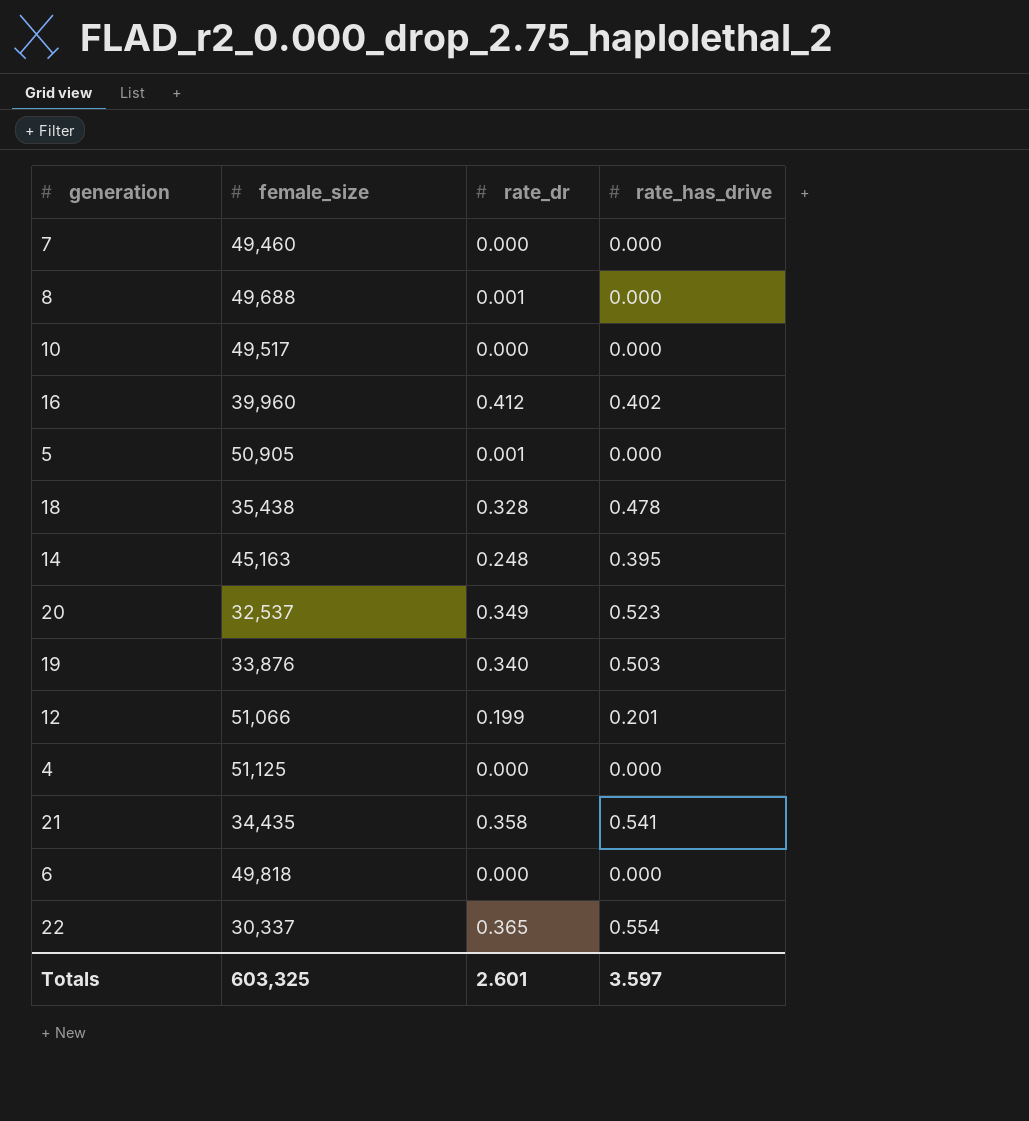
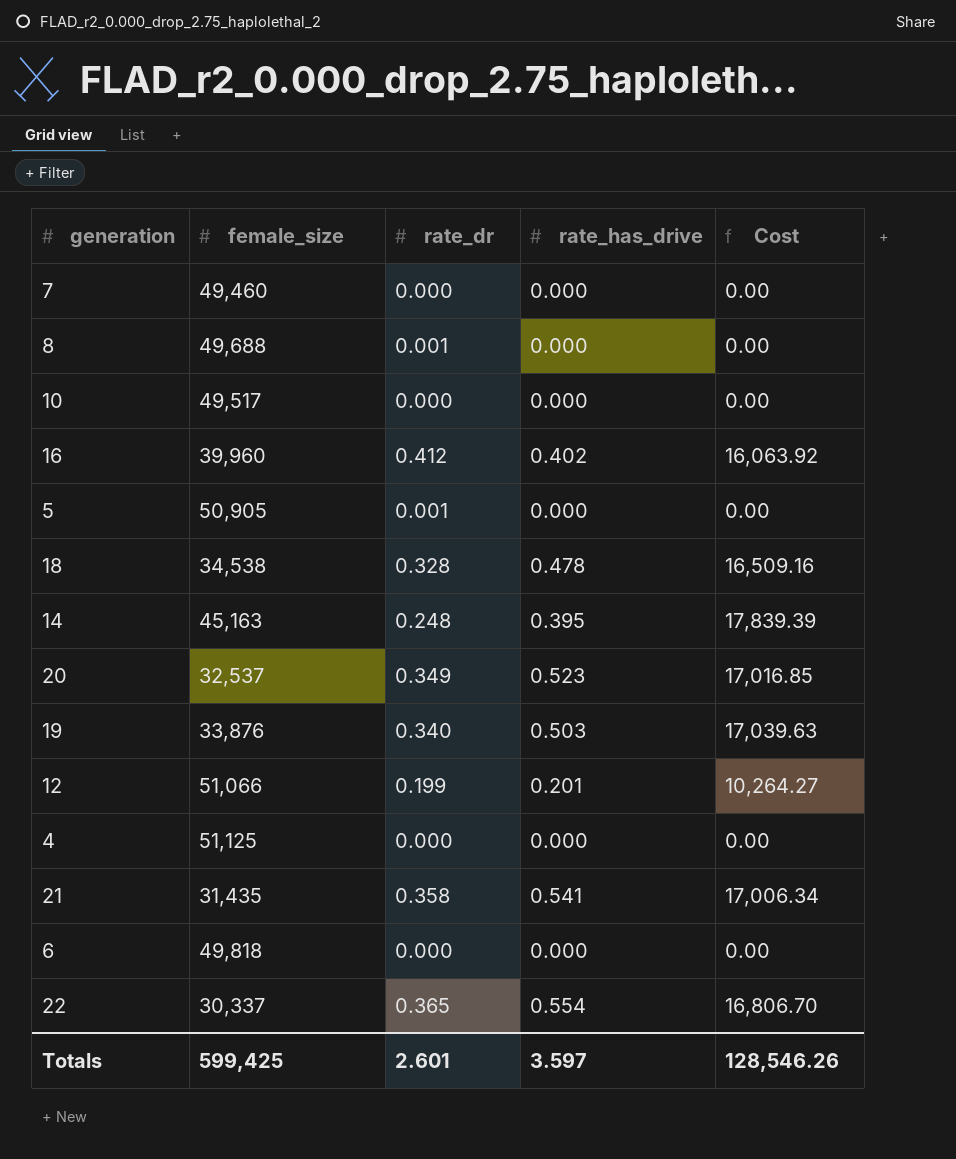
column Cost | formula: none -> [female_size] * [rate_has_drive]
18 | female_size: 35,438 -> 34,538
21 | female_size: 34,435 -> 31,435
Totals | female_size: 603,325 -> 599,425

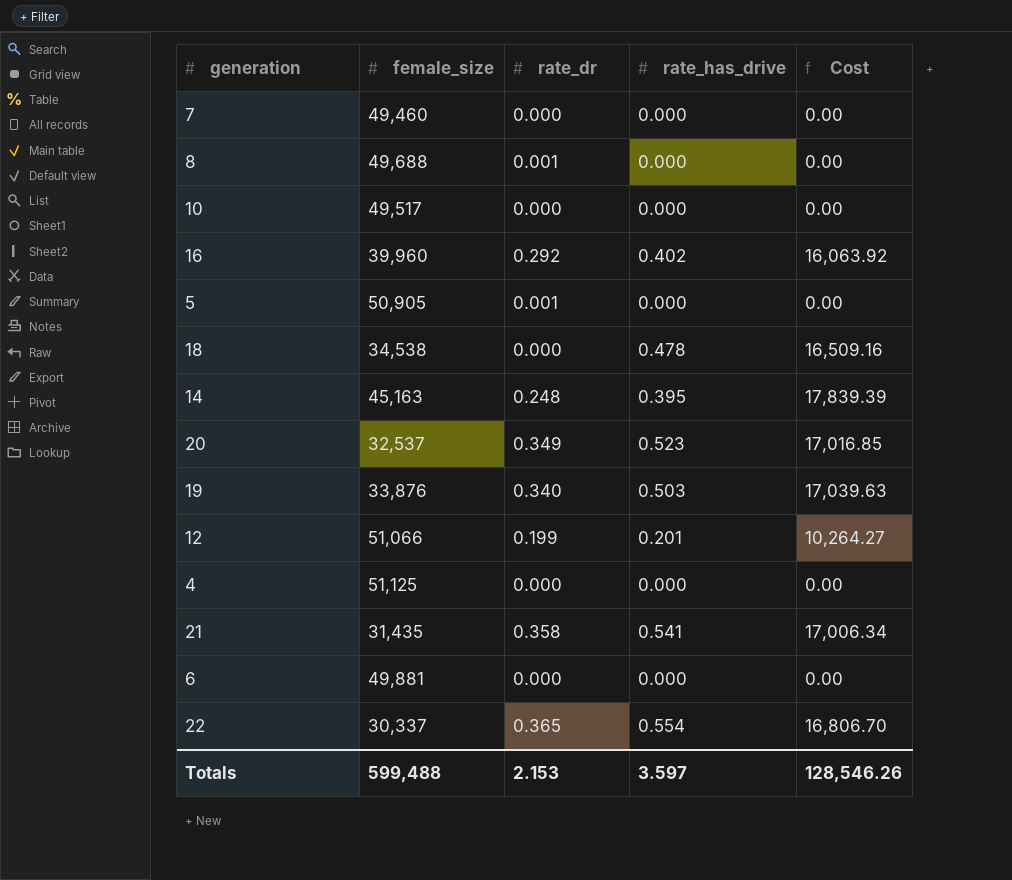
16 | rate_dr: 0.412 -> 0.292
18 | rate_dr: 0.328 -> 0.000
6 | female_size: 49,818 -> 49,881
Totals | female_size: 599,425 -> 599,488
Totals | rate_dr: 2.601 -> 2.153

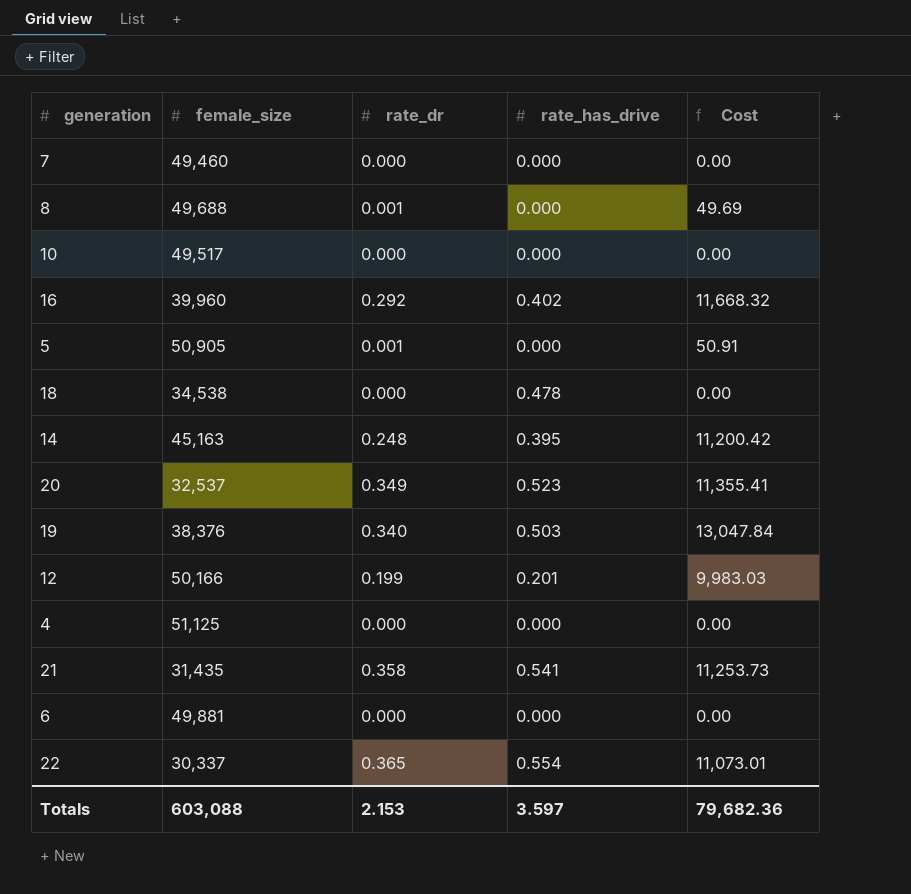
column Cost | formula: [female_size] * [rate_has_drive] -> [female_size] * [rate_dr]
19 | female_size: 33,876 -> 38,376
12 | female_size: 51,066 -> 50,166
Totals | female_size: 599,488 -> 603,088
Totals | Cost: 128,546.26 -> 79,682.36

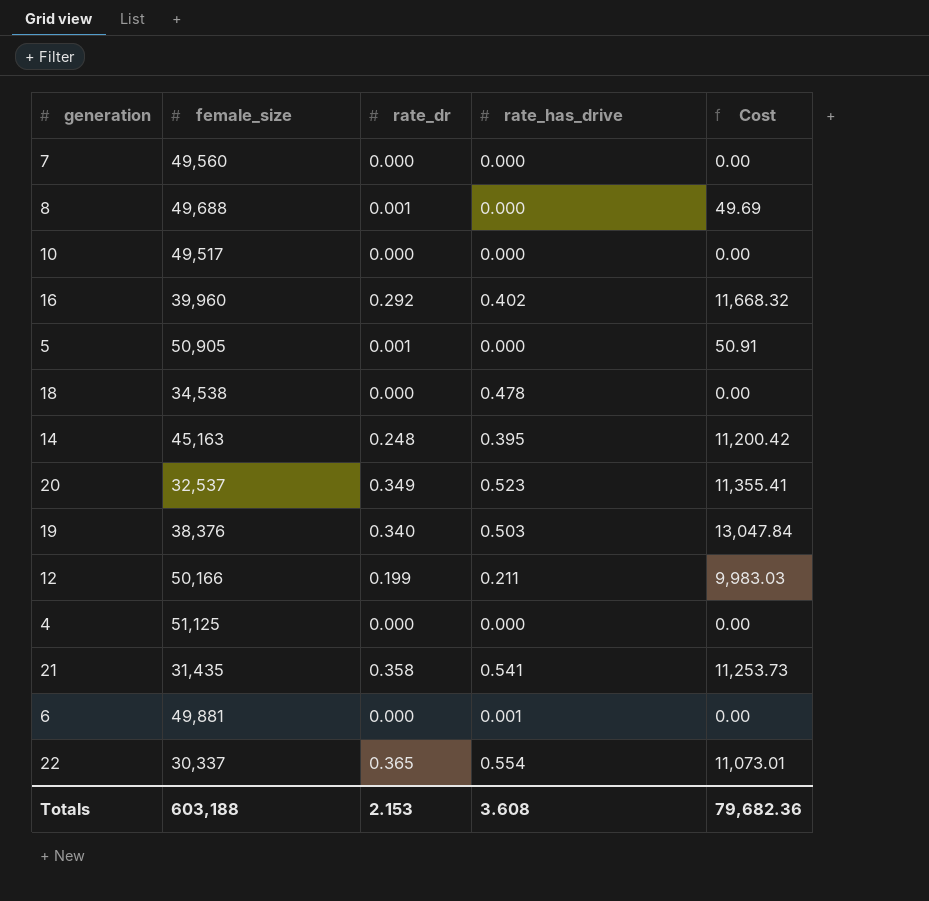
7 | female_size: 49,460 -> 49,560
12 | rate_has_drive: 0.201 -> 0.211
6 | rate_has_drive: 0.000 -> 0.001
Totals | female_size: 603,088 -> 603,188
Totals | rate_has_drive: 3.597 -> 3.608

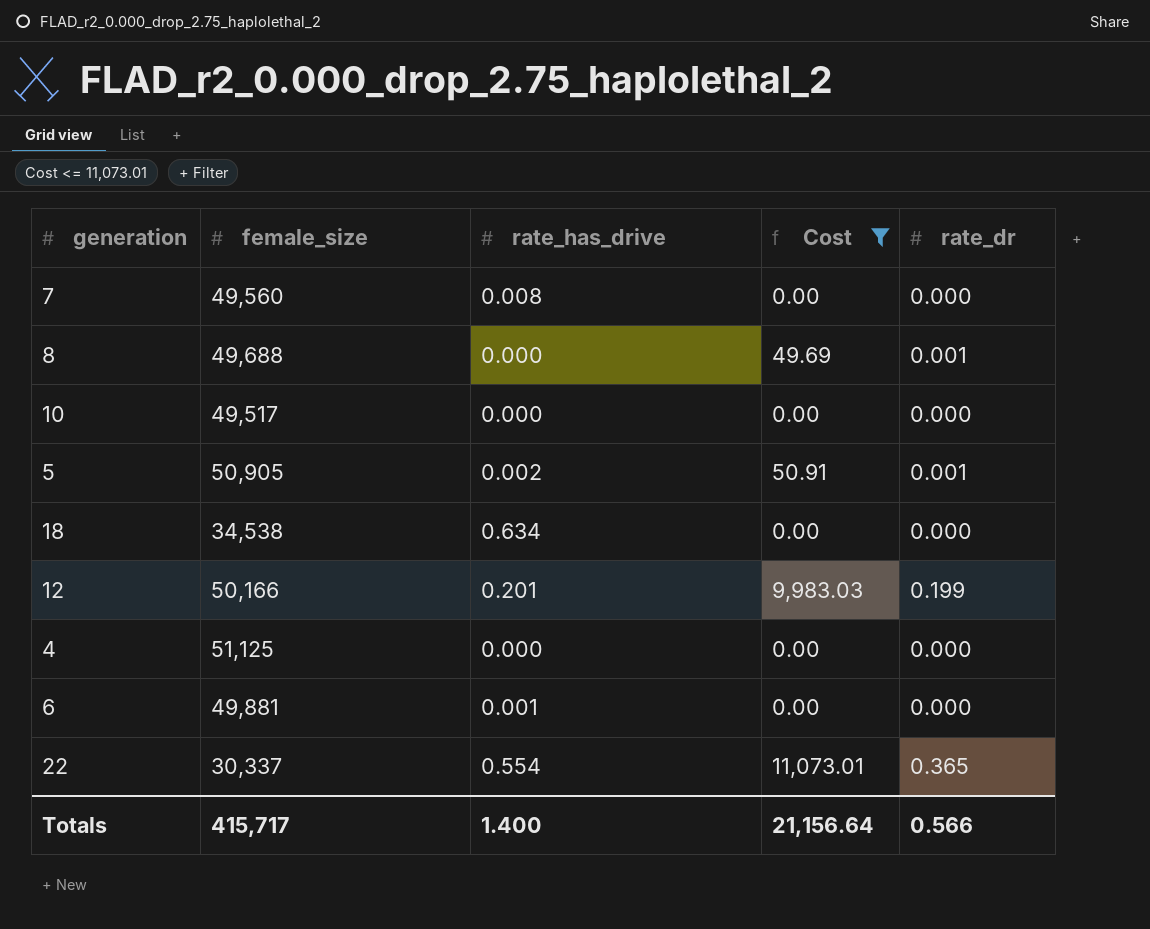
filter: none -> Cost <= 11,073.01
column rate_dr | position: 3 -> 5
7 | rate_has_drive: 0.000 -> 0.008
5 | rate_has_drive: 0.000 -> 0.002
18 | rate_has_drive: 0.478 -> 0.634
12 | rate_has_drive: 0.211 -> 0.201
Totals | female_size: 603,188 -> 415,717
Totals | rate_has_drive: 3.608 -> 1.400
Totals | Cost: 79,682.36 -> 21,156.64
Totals | rate_dr: 2.153 -> 0.566

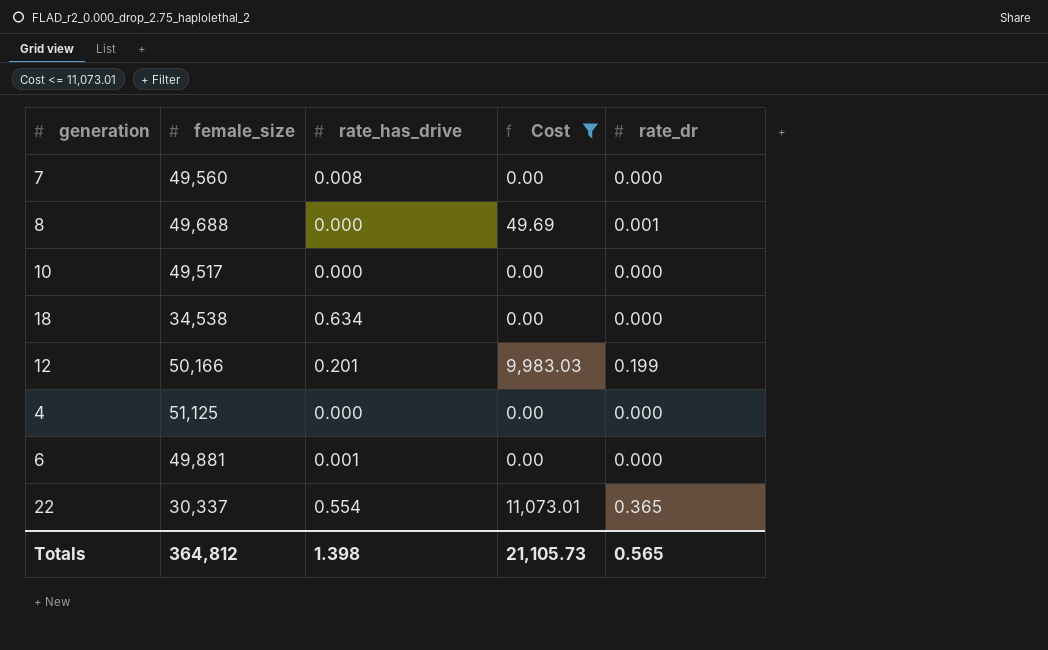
row 5: 50,905 | 0.002 | 50.91 | 0.001 -> none
Totals | female_size: 415,717 -> 364,812
Totals | rate_has_drive: 1.400 -> 1.398
Totals | Cost: 21,156.64 -> 21,105.73
Totals | rate_dr: 0.566 -> 0.565

